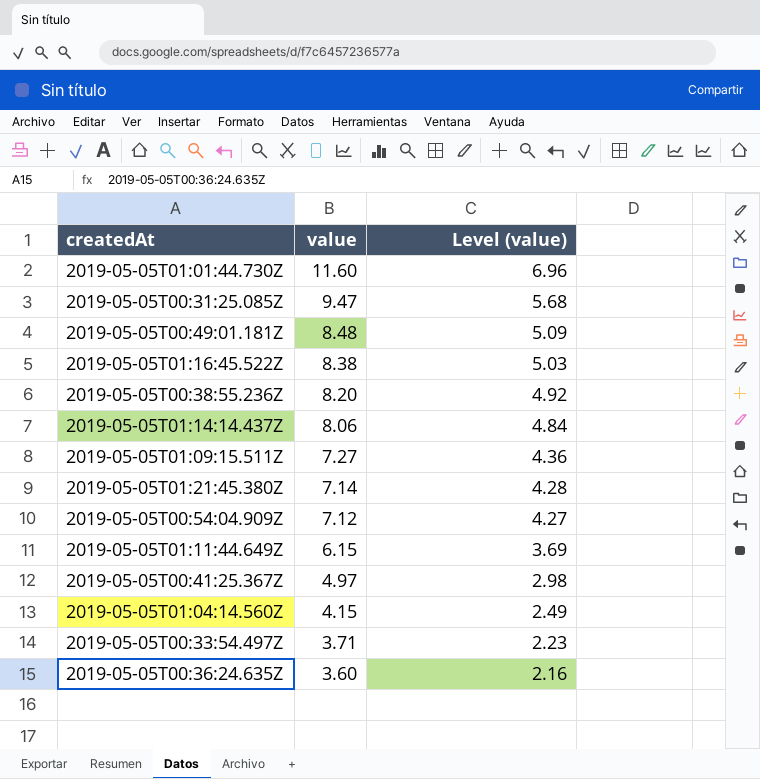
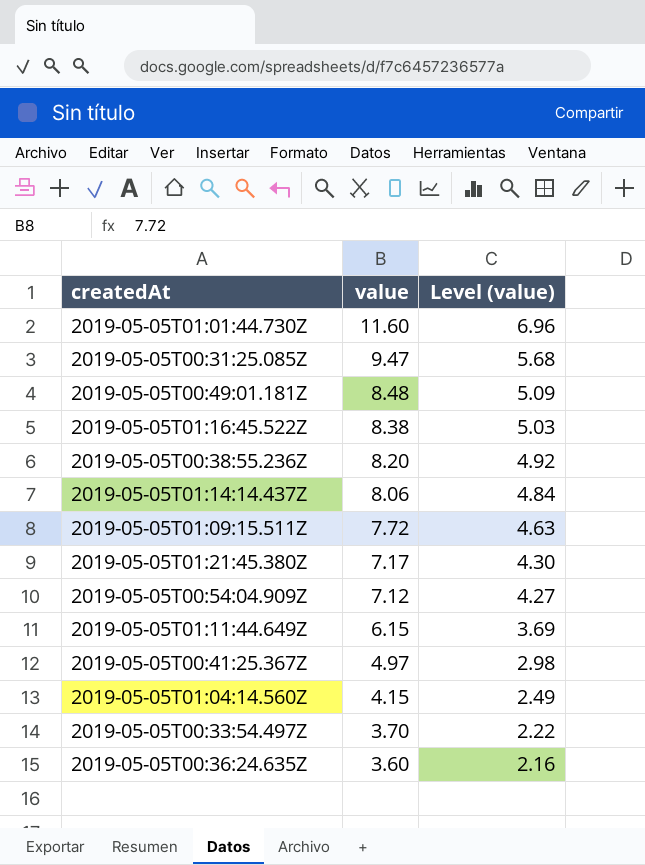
2019-05-05T01:09:15.511Z | value: 7.27 -> 7.72
2019-05-05T01:09:15.511Z | Level (value): 4.36 -> 4.63
2019-05-05T01:21:45.380Z | value: 7.14 -> 7.17
2019-05-05T01:21:45.380Z | Level (value): 4.28 -> 4.30
2019-05-05T00:33:54.497Z | value: 3.71 -> 3.70
2019-05-05T00:33:54.497Z | Level (value): 2.23 -> 2.22

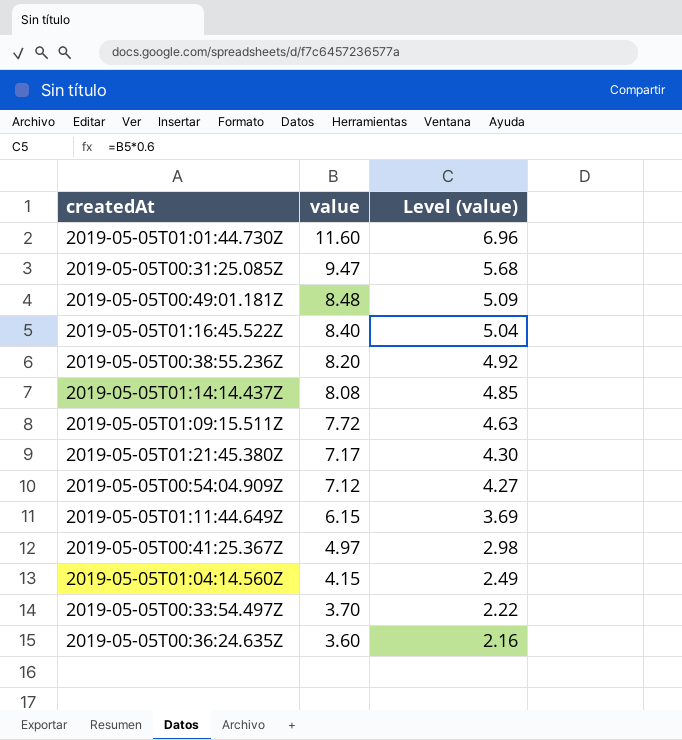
2019-05-05T01:16:45.522Z | value: 8.38 -> 8.40
2019-05-05T01:16:45.522Z | Level (value): 5.03 -> 5.04
2019-05-05T01:14:14.437Z | value: 8.06 -> 8.08
2019-05-05T01:14:14.437Z | Level (value): 4.84 -> 4.85

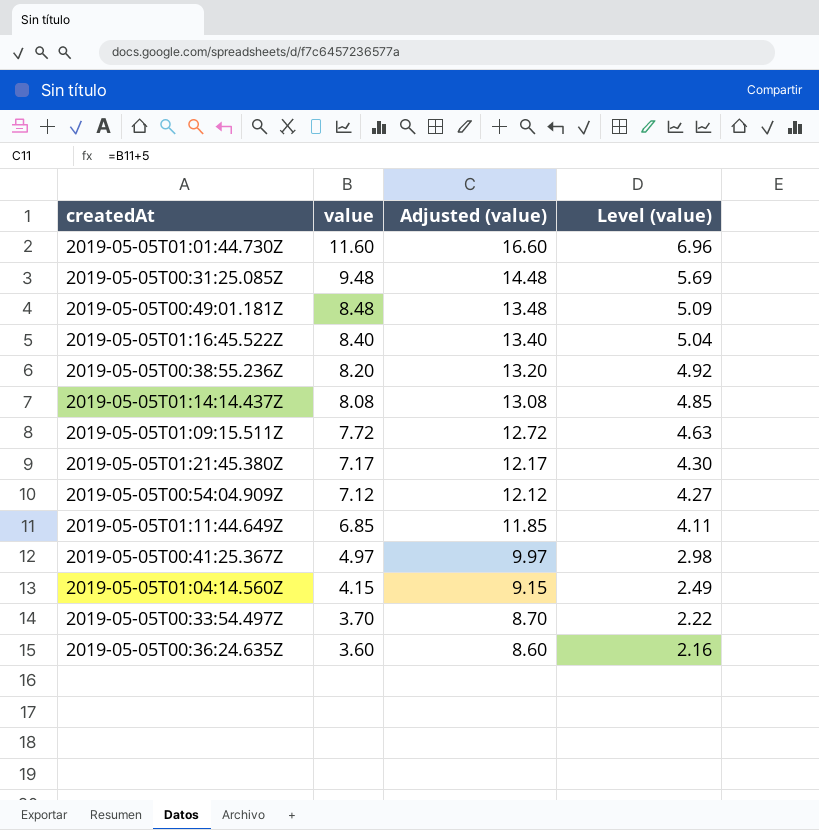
column Adjusted (value) | formula: none -> [value] + 5
2019-05-05T00:31:25.085Z | value: 9.47 -> 9.48
2019-05-05T00:31:25.085Z | Level (value): 5.68 -> 5.69
2019-05-05T01:11:44.649Z | value: 6.15 -> 6.85
2019-05-05T01:11:44.649Z | Level (value): 3.69 -> 4.11

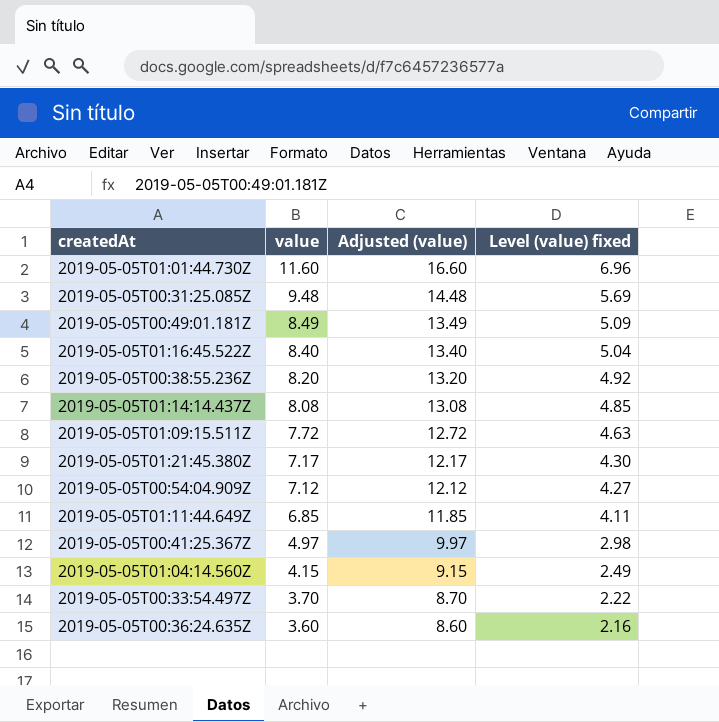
column name: Level (value) -> Level (value) fixed
2019-05-05T00:49:01.181Z | value: 8.48 -> 8.49
2019-05-05T00:49:01.181Z | Adjusted (value): 13.48 -> 13.49

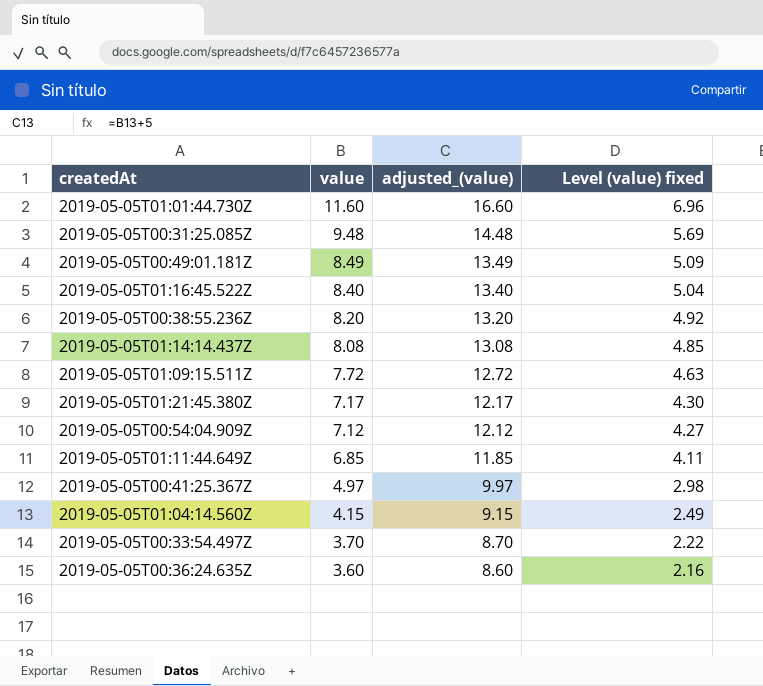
column name: Adjusted (value) -> adjusted_(value)

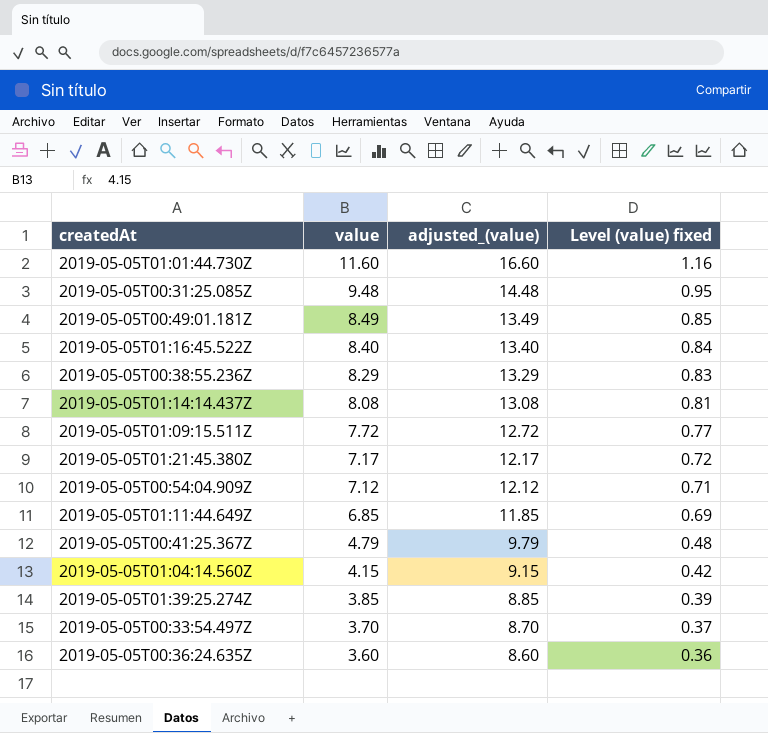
column Level (value) fixed | formula: [value] * 0.6 -> [value] * 0.1
2019-05-05T00:38:55.236Z | value: 8.20 -> 8.29
2019-05-05T00:38:55.236Z | adjusted_(value): 13.20 -> 13.29
2019-05-05T00:41:25.367Z | value: 4.97 -> 4.79
2019-05-05T00:41:25.367Z | adjusted_(value): 9.97 -> 9.79
row 2019-05-05T01:39:25.274Z: none -> 3.85 | 8.85 | 0.39

